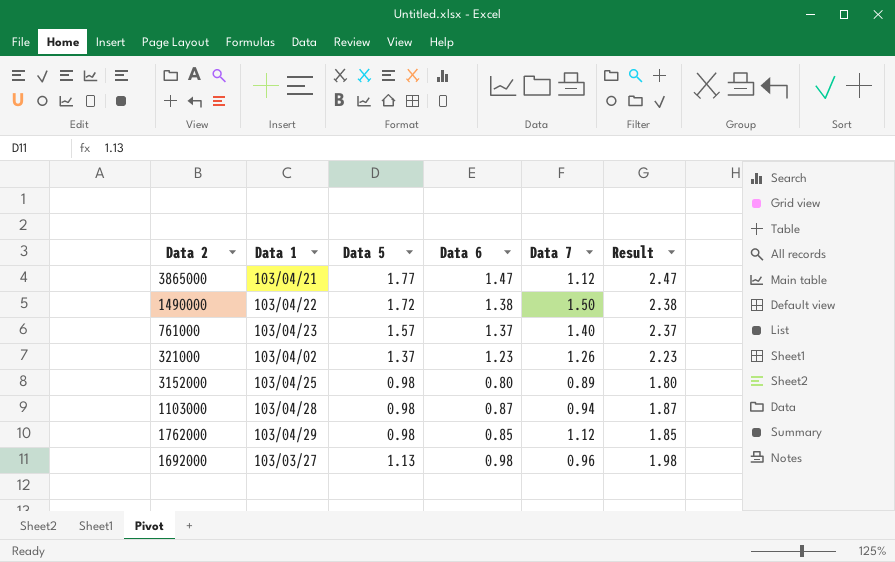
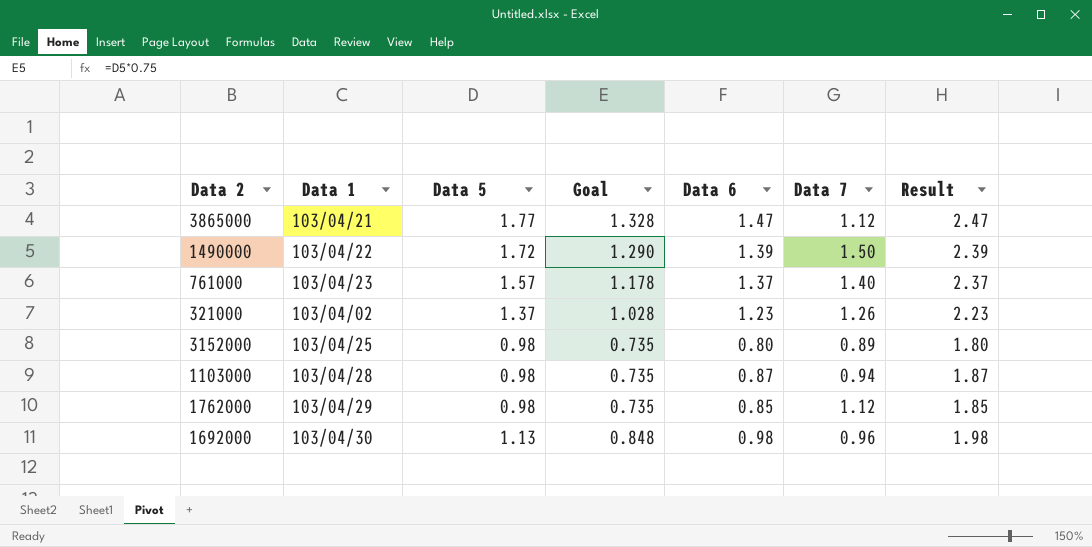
column Goal | formula: none -> [Data 5] * 0.75
1490000 | Data 6: 1.38 -> 1.39
1490000 | Result: 2.38 -> 2.39
1692000 | Data 1: 103/03/27 -> 103/04/30

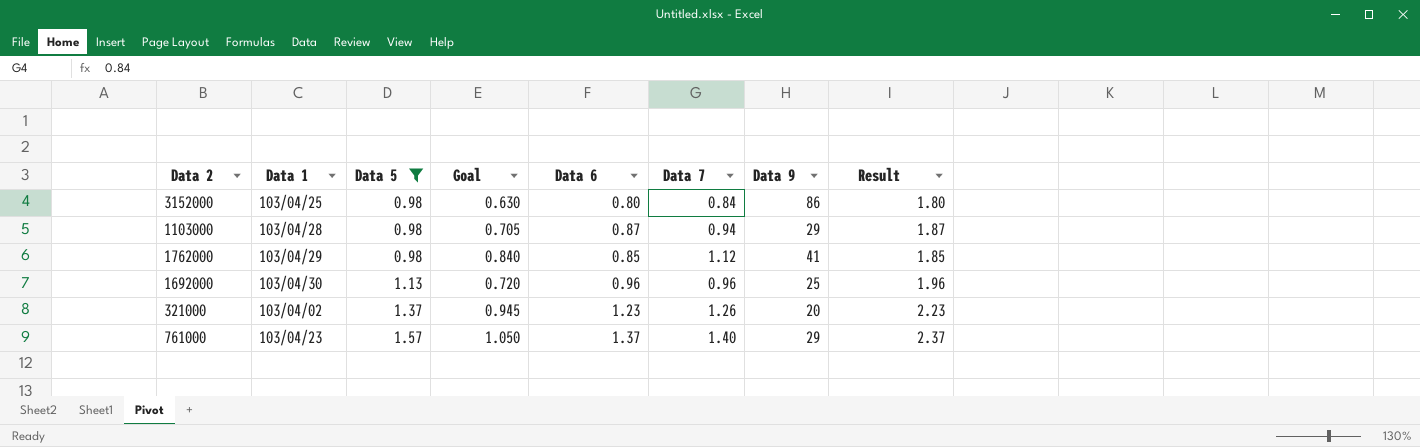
filter: none -> Data 5 <= 1.57
row order: none -> Data 5 ascending
column Goal | formula: [Data 5] * 0.75 -> [Data 7] * 0.75
column Data 9 | position: none -> 7
3152000 | Data 7: 0.89 -> 0.84
1692000 | Data 6: 0.98 -> 0.96
1692000 | Result: 1.98 -> 1.96

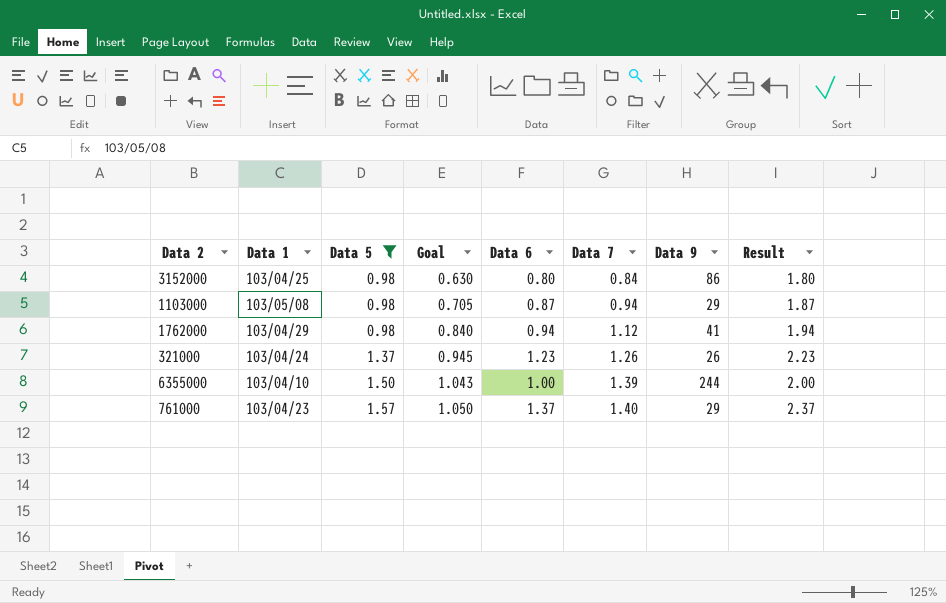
row 1692000: 103/04/30 | 1.13 | 0.720 | 0.96 | 0.96 | 25 | 1.96 -> none
1103000 | Data 1: 103/04/28 -> 103/05/08
1762000 | Data 6: 0.85 -> 0.94
1762000 | Result: 1.85 -> 1.94
321000 | Data 1: 103/04/02 -> 103/04/24
321000 | Data 9: 20 -> 26
row 6355000: none -> 103/04/10 | 1.50 | 1.043 | 1.00 | 1.39 | 244 | 2.00

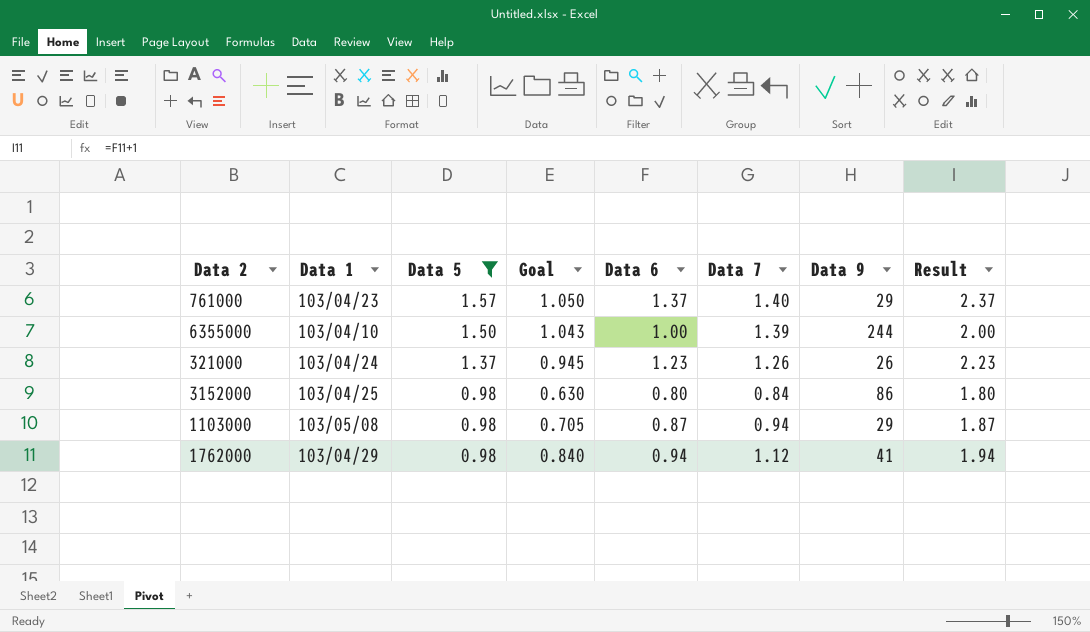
row order: Data 5 ascending -> Data 5 descending

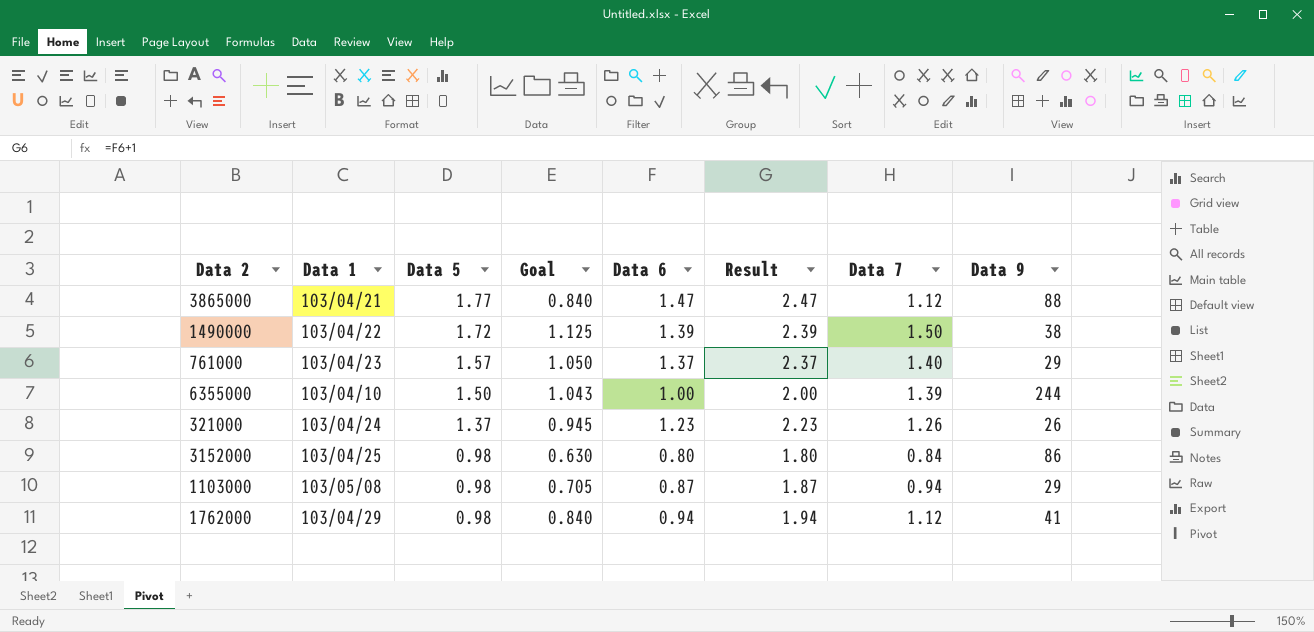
filter: Data 5 <= 1.57 -> none
column Result | position: 8 -> 6

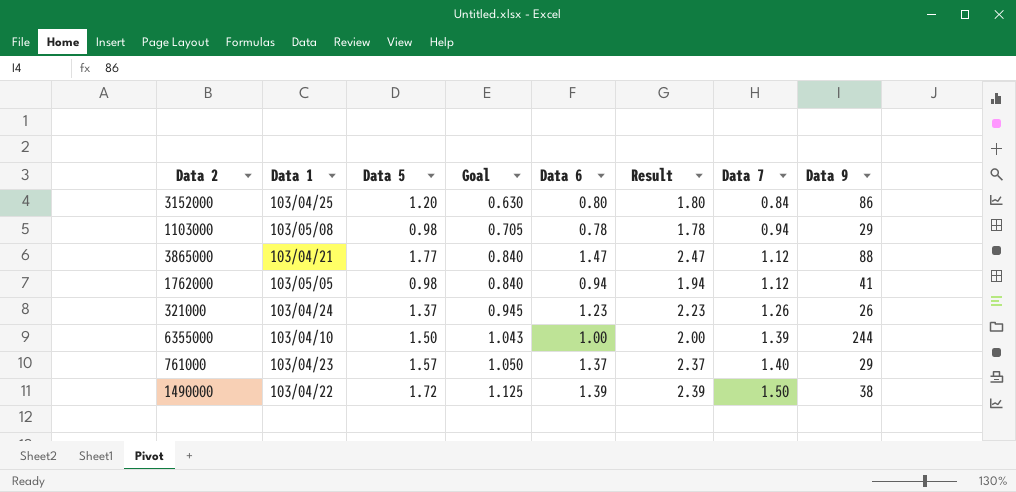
row order: Data 5 descending -> Goal ascending
3152000 | Data 5: 0.98 -> 1.20
1103000 | Data 6: 0.87 -> 0.78
1103000 | Result: 1.87 -> 1.78
1762000 | Data 1: 103/04/29 -> 103/05/05

